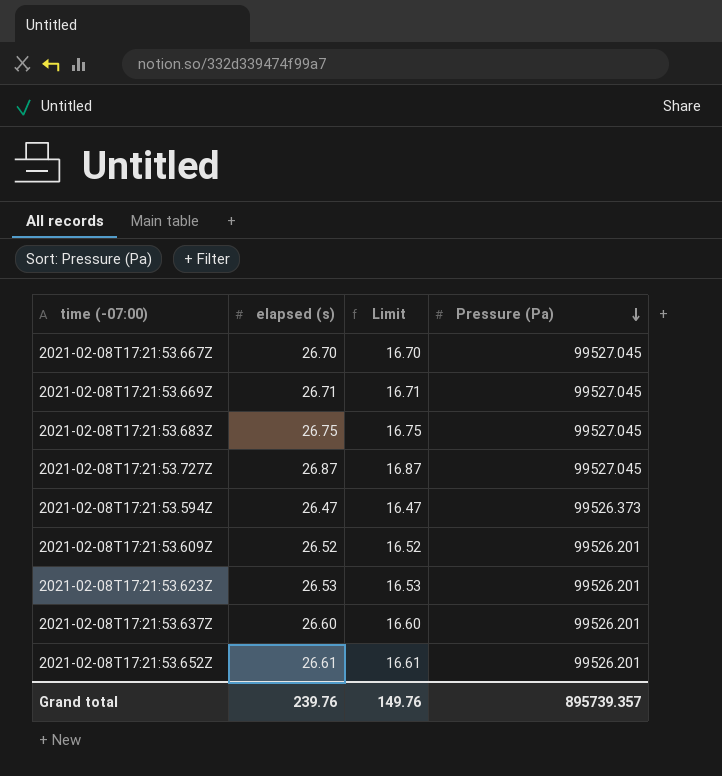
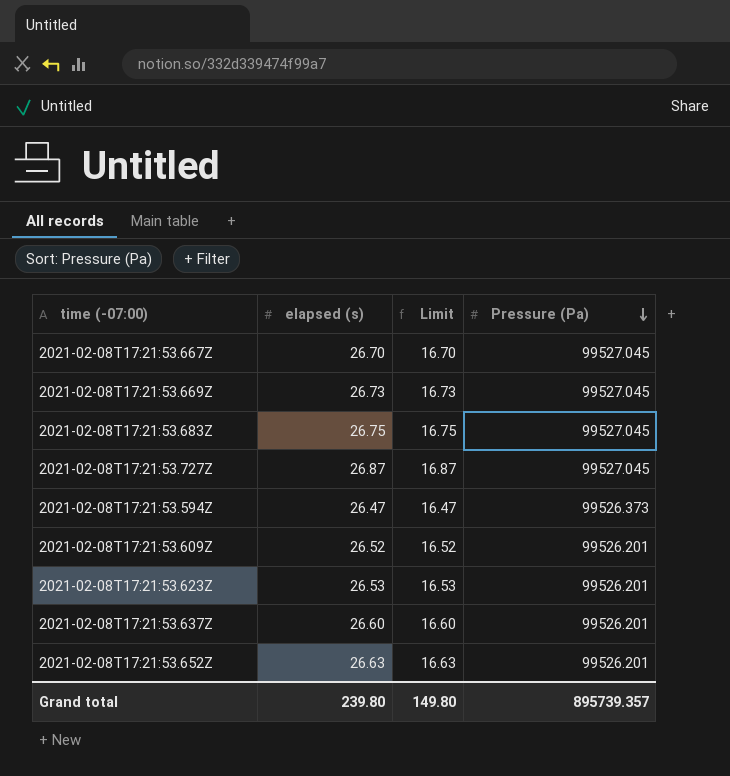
2021-02-08T17:21:53.669Z | elapsed (s): 26.71 -> 26.73
2021-02-08T17:21:53.669Z | Limit: 16.71 -> 16.73
2021-02-08T17:21:53.652Z | elapsed (s): 26.61 -> 26.63
2021-02-08T17:21:53.652Z | Limit: 16.61 -> 16.63
Grand total | elapsed (s): 239.76 -> 239.80
Grand total | Limit: 149.76 -> 149.80

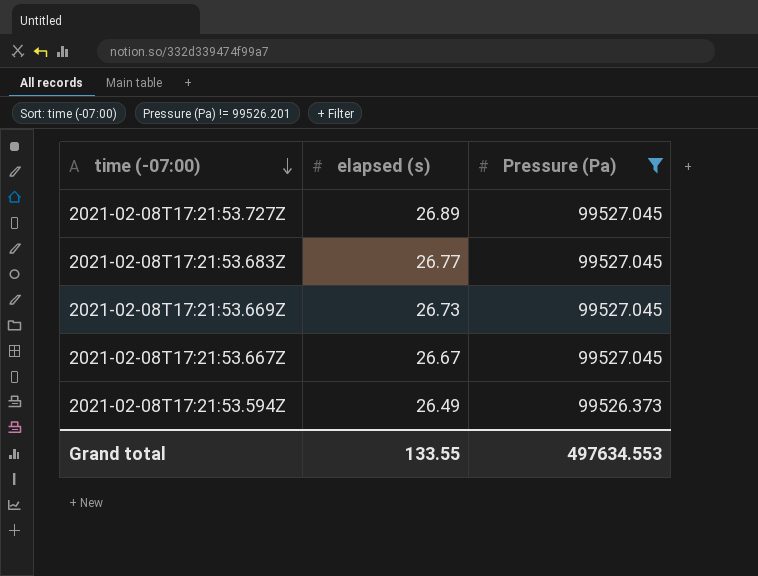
filter: none -> Pressure (Pa) != 99526.201
row order: Pressure (Pa) descending -> time (-07:00) descending
column Limit | formula: [elapsed (s)] - 10 -> none
2021-02-08T17:21:53.727Z | elapsed (s): 26.87 -> 26.89
2021-02-08T17:21:53.683Z | elapsed (s): 26.75 -> 26.77
2021-02-08T17:21:53.667Z | elapsed (s): 26.70 -> 26.67
2021-02-08T17:21:53.594Z | elapsed (s): 26.47 -> 26.49
Grand total | elapsed (s): 239.80 -> 133.55
Grand total | Pressure (Pa): 895739.357 -> 497634.553

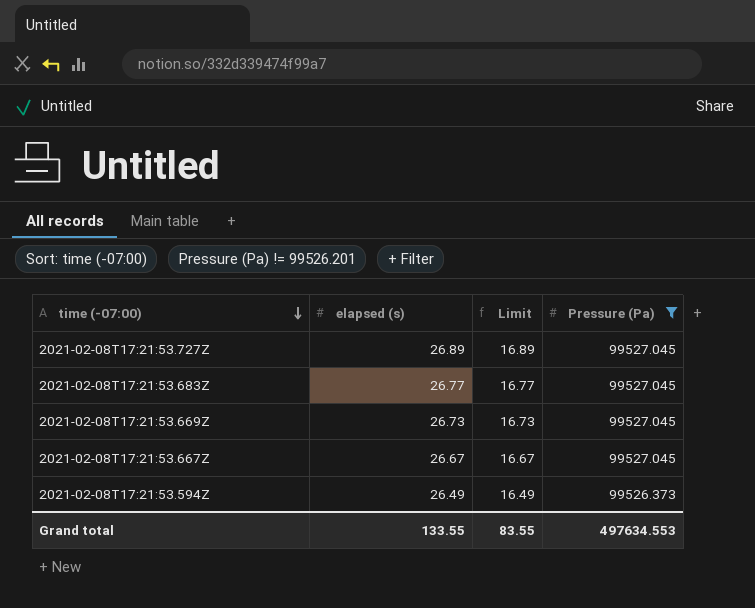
column Limit | formula: none -> [elapsed (s)] - 10

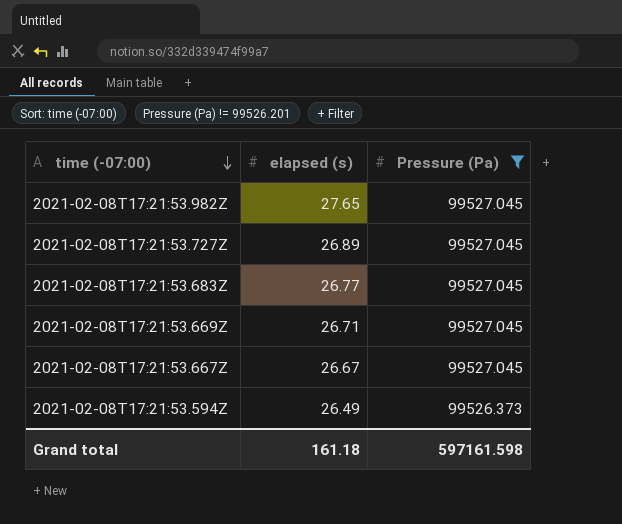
column Limit | formula: [elapsed (s)] - 10 -> none
row 2021-02-08T17:21:53.982Z: none -> 27.65 | 99527.045
2021-02-08T17:21:53.669Z | elapsed (s): 26.73 -> 26.71
Grand total | elapsed (s): 133.55 -> 161.18
Grand total | Pressure (Pa): 497634.553 -> 597161.598

